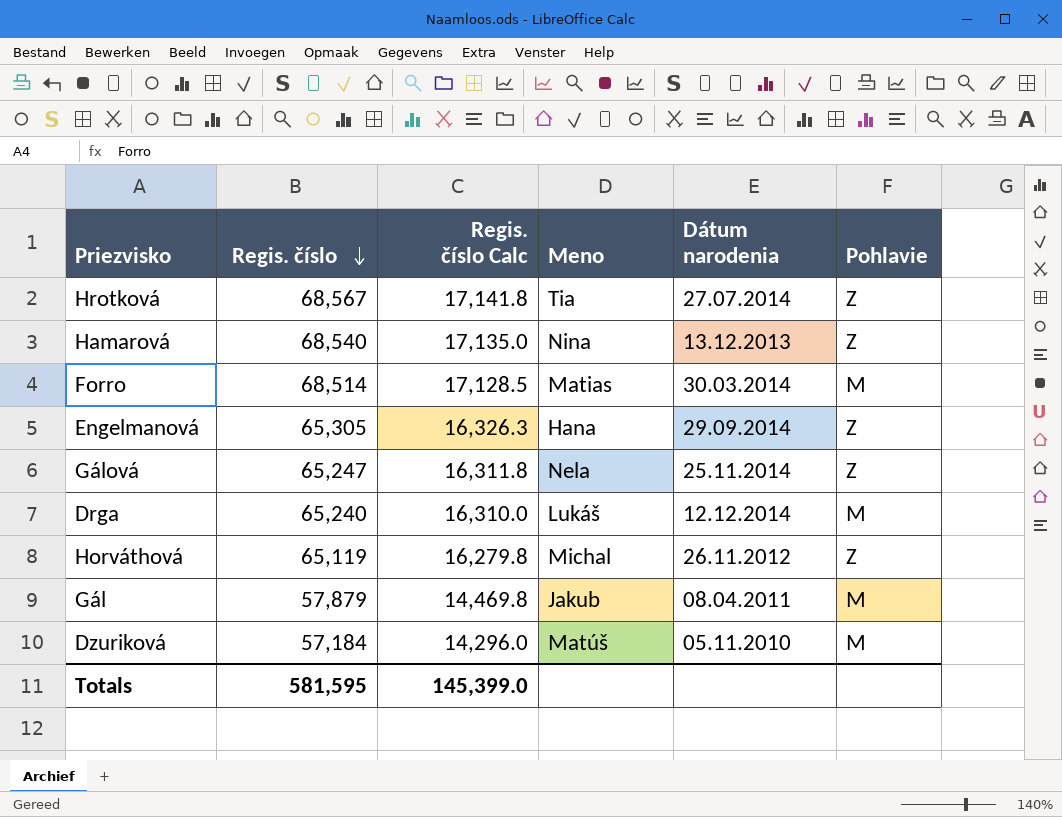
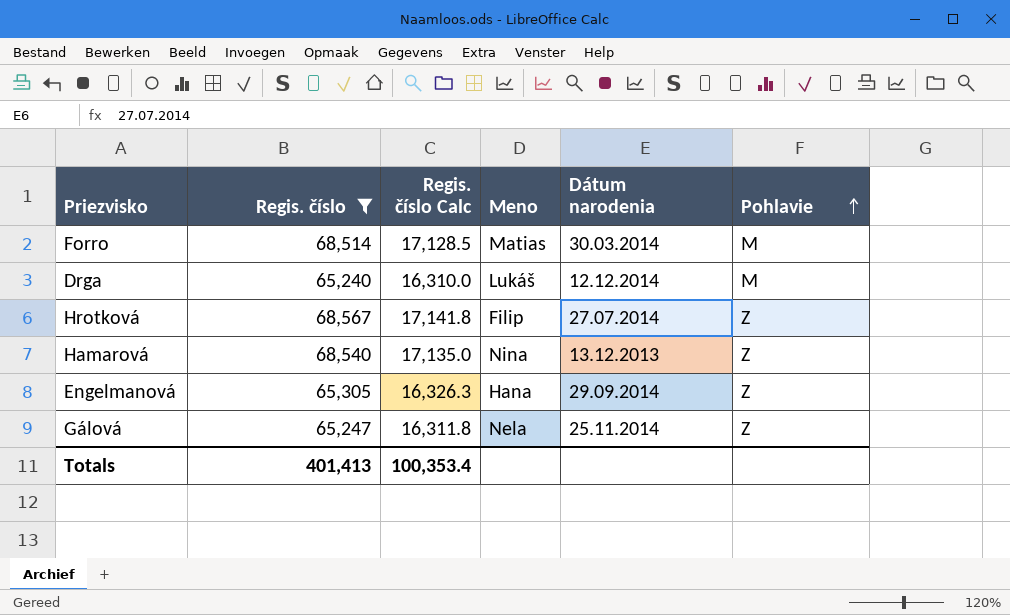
filter: none -> Regis. číslo >= 65,240
row order: Regis. číslo descending -> Pohlavie ascending
Hrotková | Meno: Tia -> Filip
Totals | Regis. číslo: 581,595 -> 401,413
Totals | Regis. číslo Calc: 145,399.0 -> 100,353.4

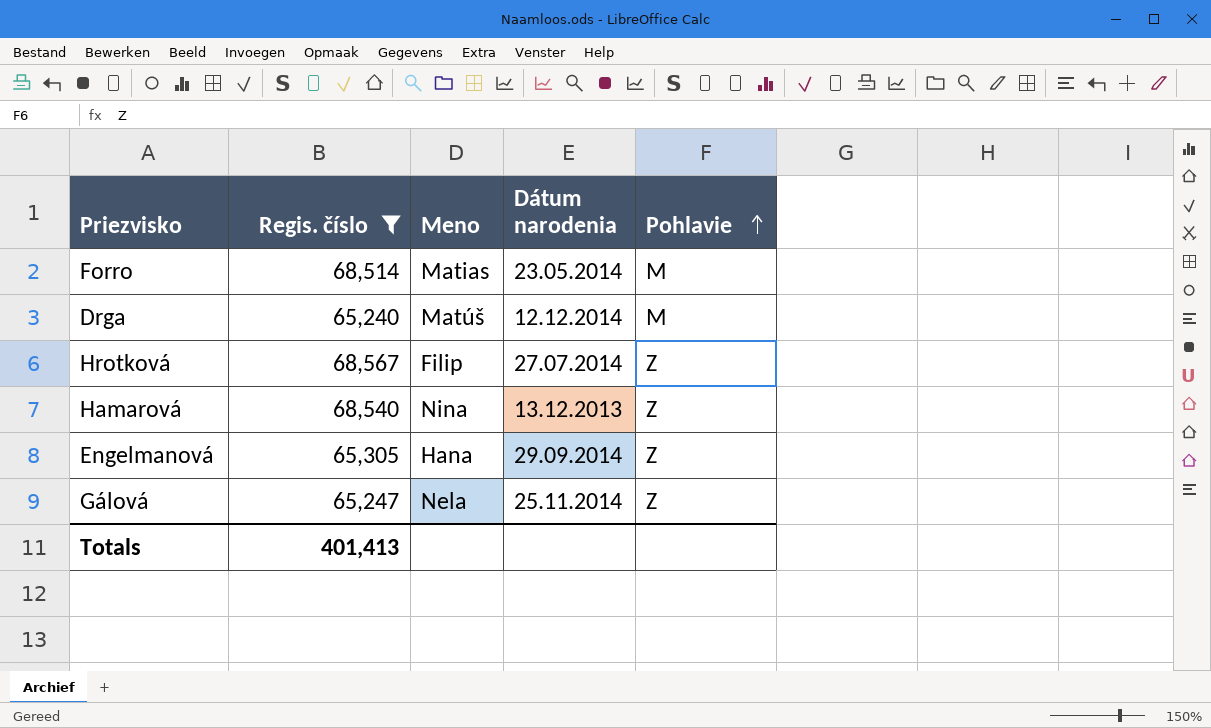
column Regis. číslo Calc | formula: [Regis. číslo] * 0.25 -> none
Forro | Dátum narodenia: 30.03.2014 -> 23.05.2014
Drga | Meno: Lukáš -> Matúš

